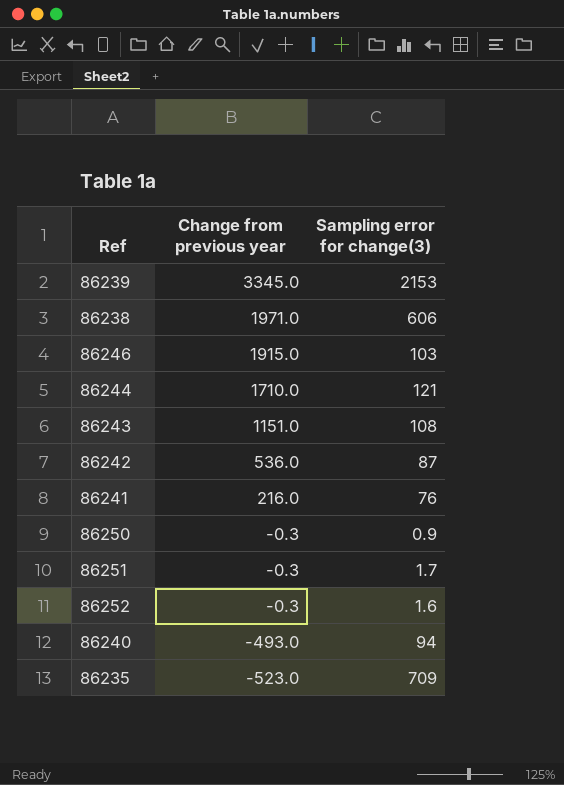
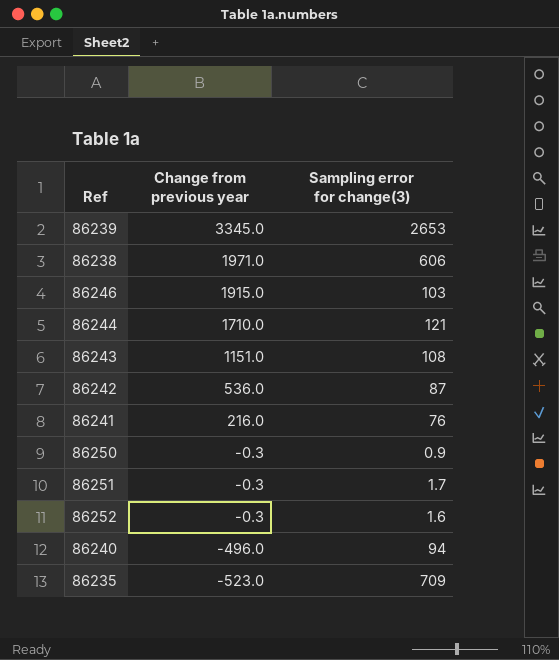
86239 | Sampling error for change(3): 2153 -> 2653
86240 | Change from previous year: -493.0 -> -496.0

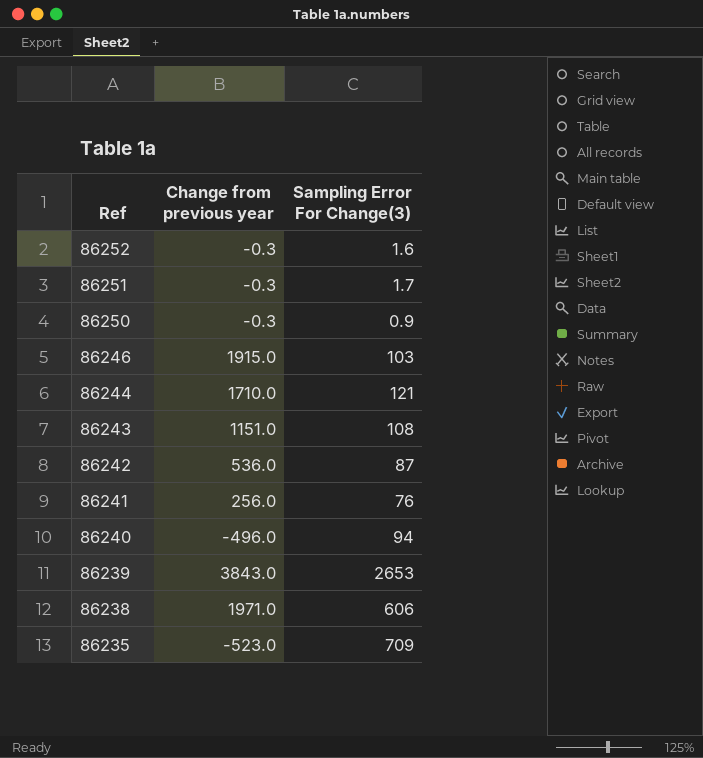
row order: Change from previous year descending -> Ref descending
column name: Sampling error for change(3) -> Sampling Error For Change(3)
86241 | Change from previous year: 216.0 -> 256.0
86239 | Change from previous year: 3345.0 -> 3843.0

